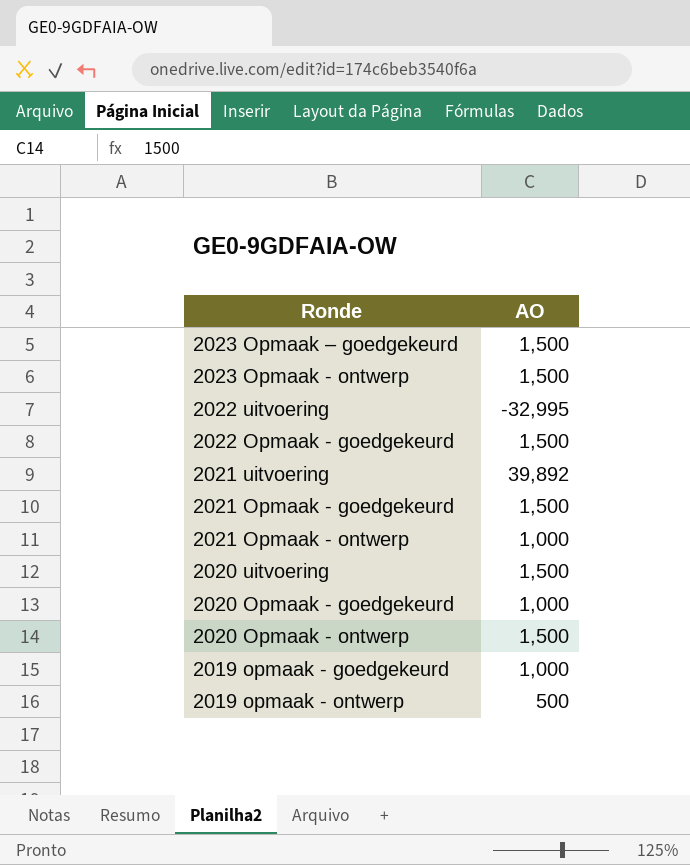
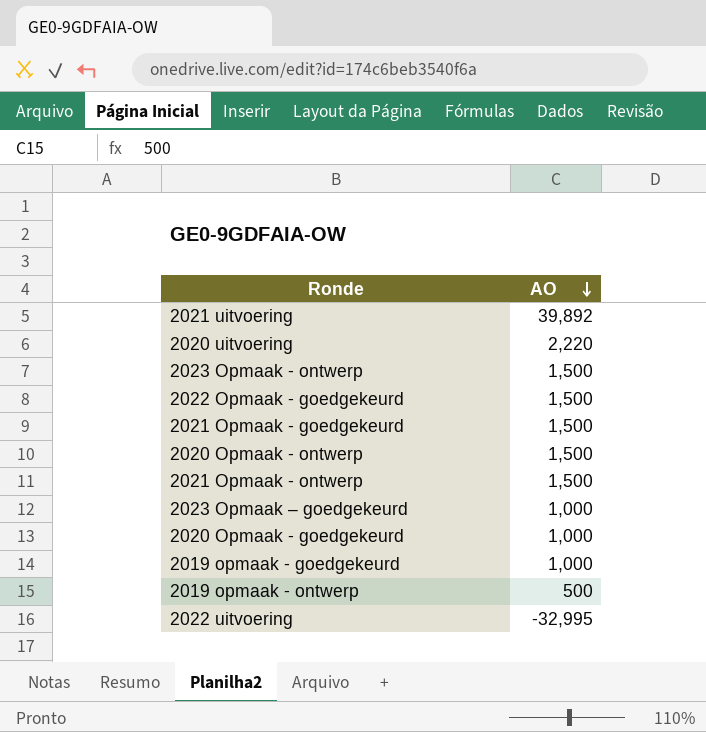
row order: none -> AO descending
2020 uitvoering | AO: 1,500 -> 2,220
2021 Opmaak - ontwerp | AO: 1,000 -> 1,500
2023 Opmaak – goedgekeurd | AO: 1,500 -> 1,000

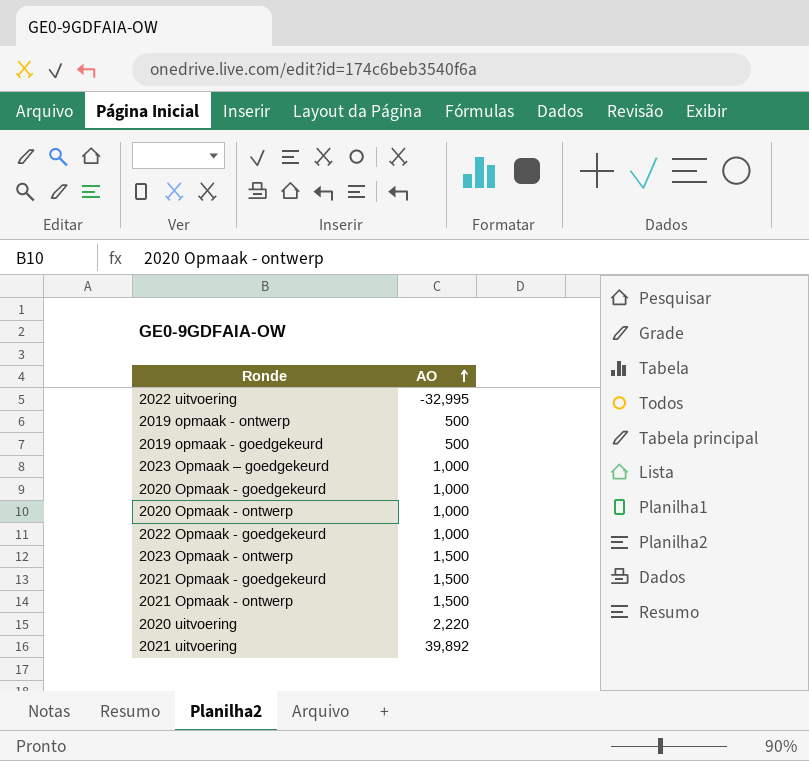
row order: AO descending -> AO ascending
2019 opmaak - goedgekeurd | AO: 1,000 -> 500
2020 Opmaak - ontwerp | AO: 1,500 -> 1,000
2022 Opmaak - goedgekeurd | AO: 1,500 -> 1,000

